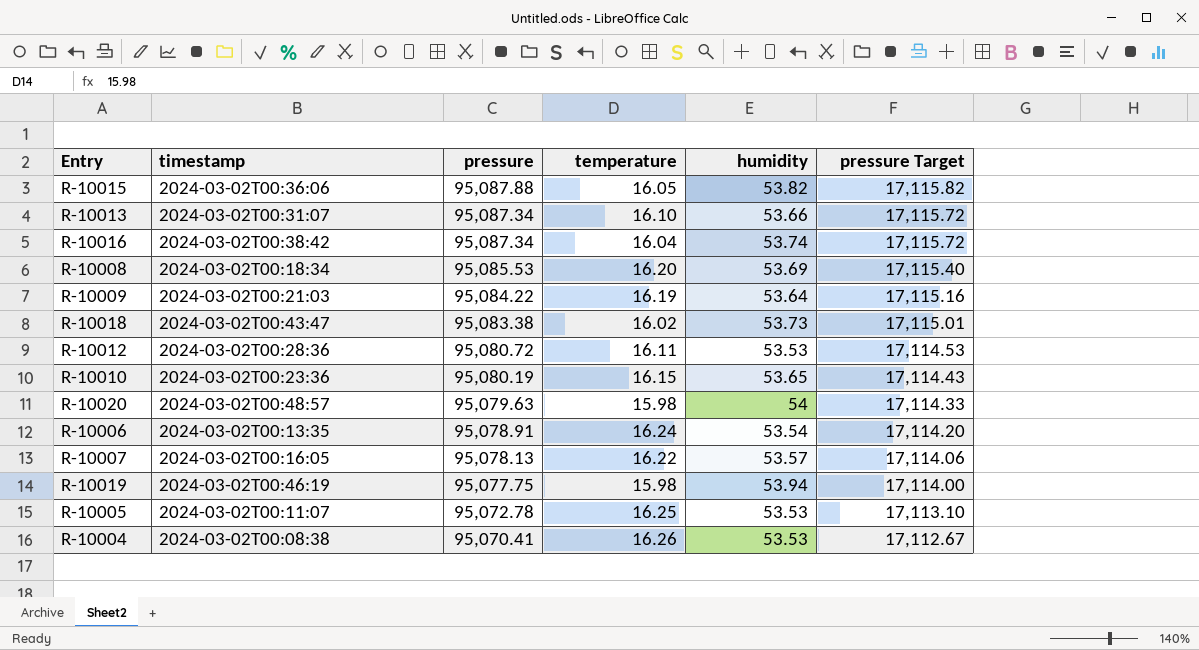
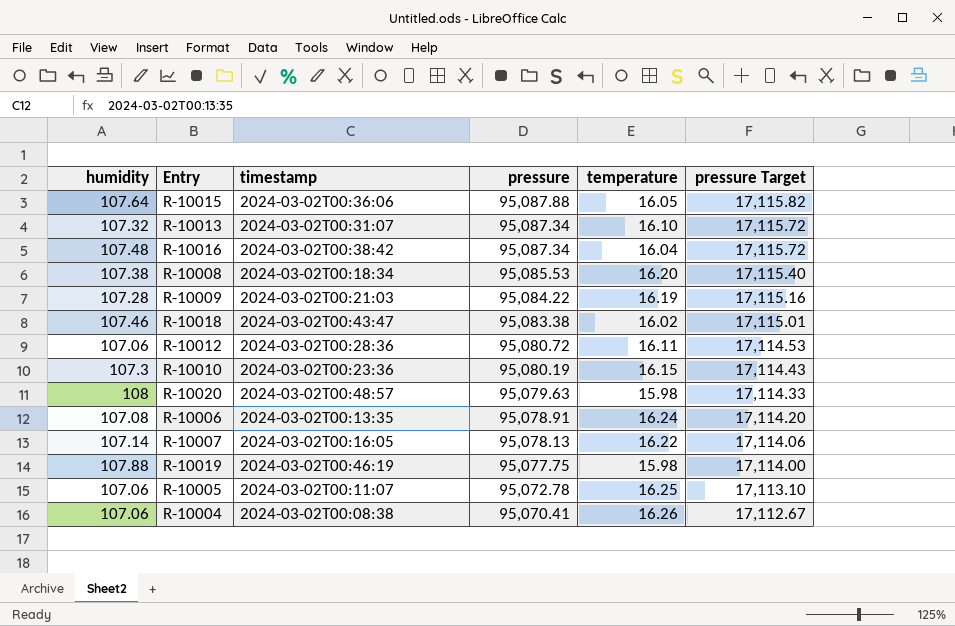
column humidity | position: 5 -> 1
R-10015 | humidity: 53.82 -> 107.64
R-10013 | humidity: 53.66 -> 107.32
R-10016 | humidity: 53.74 -> 107.48
R-10008 | humidity: 53.69 -> 107.38
R-10009 | humidity: 53.64 -> 107.28
R-10018 | humidity: 53.73 -> 107.46
R-10012 | humidity: 53.53 -> 107.06
R-10010 | humidity: 53.65 -> 107.3
R-10020 | humidity: 54 -> 108
R-10006 | humidity: 53.54 -> 107.08
R-10007 | humidity: 53.57 -> 107.14
R-10019 | humidity: 53.94 -> 107.88
R-10005 | humidity: 53.53 -> 107.06
R-10004 | humidity: 53.53 -> 107.06

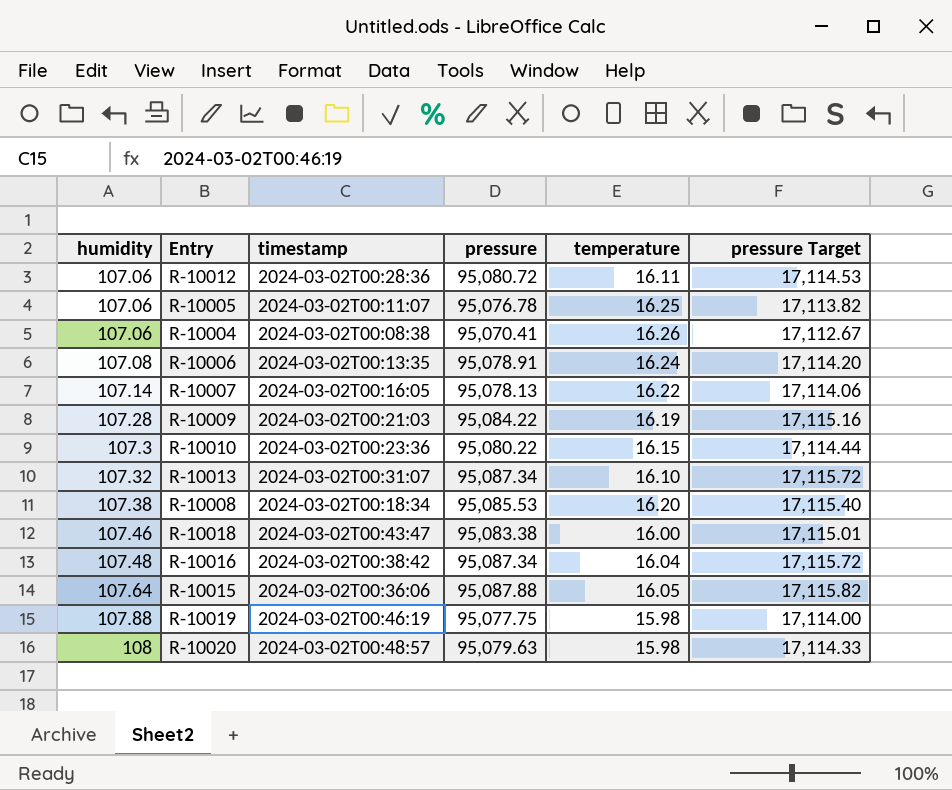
row order: pressure descending -> humidity ascending
R-10005 | pressure: 95,072.78 -> 95,076.78
R-10005 | pressure Target: 17,113.10 -> 17,113.82
R-10010 | pressure: 95,080.19 -> 95,080.22
R-10010 | pressure Target: 17,114.43 -> 17,114.44
R-10018 | temperature: 16.02 -> 16.00

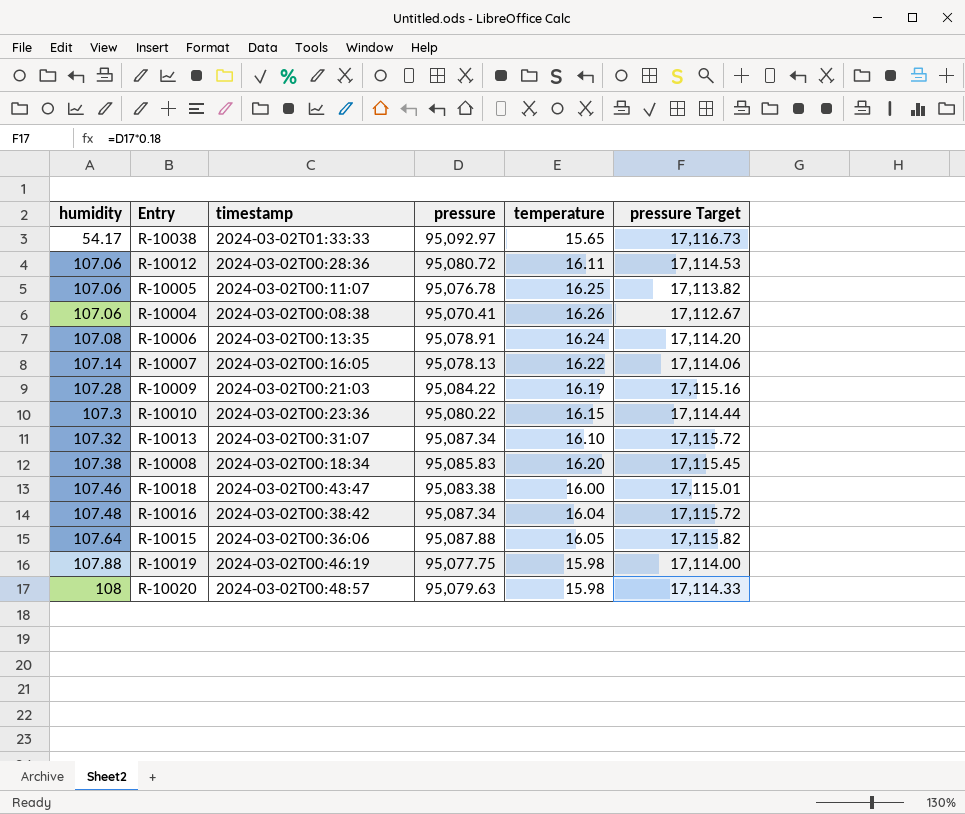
row R-10038: none -> 54.17 | 2024-03-02T01:33:33 | 95,092.97 | 15.65 | 17,116.73
R-10008 | pressure: 95,085.53 -> 95,085.83
R-10008 | pressure Target: 17,115.40 -> 17,115.45

